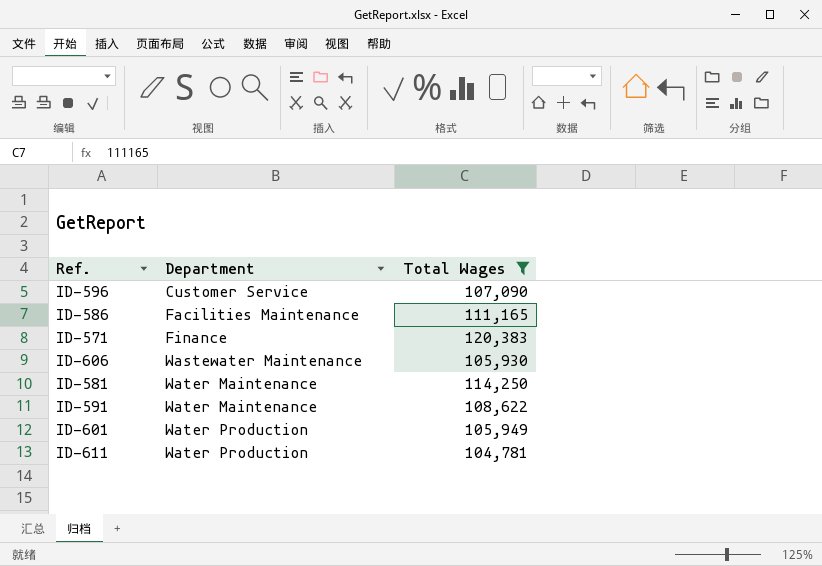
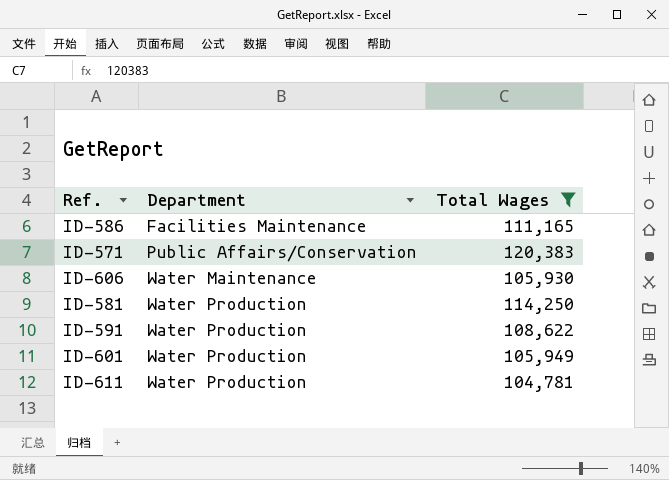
row ID-596: Customer Service | 107,090 -> none
ID-571 | Department: Finance -> Public Affairs/Conservation
ID-606 | Department: Wastewater Maintenance -> Water Maintenance
ID-581 | Department: Water Maintenance -> Water Production
ID-591 | Department: Water Maintenance -> Water Production

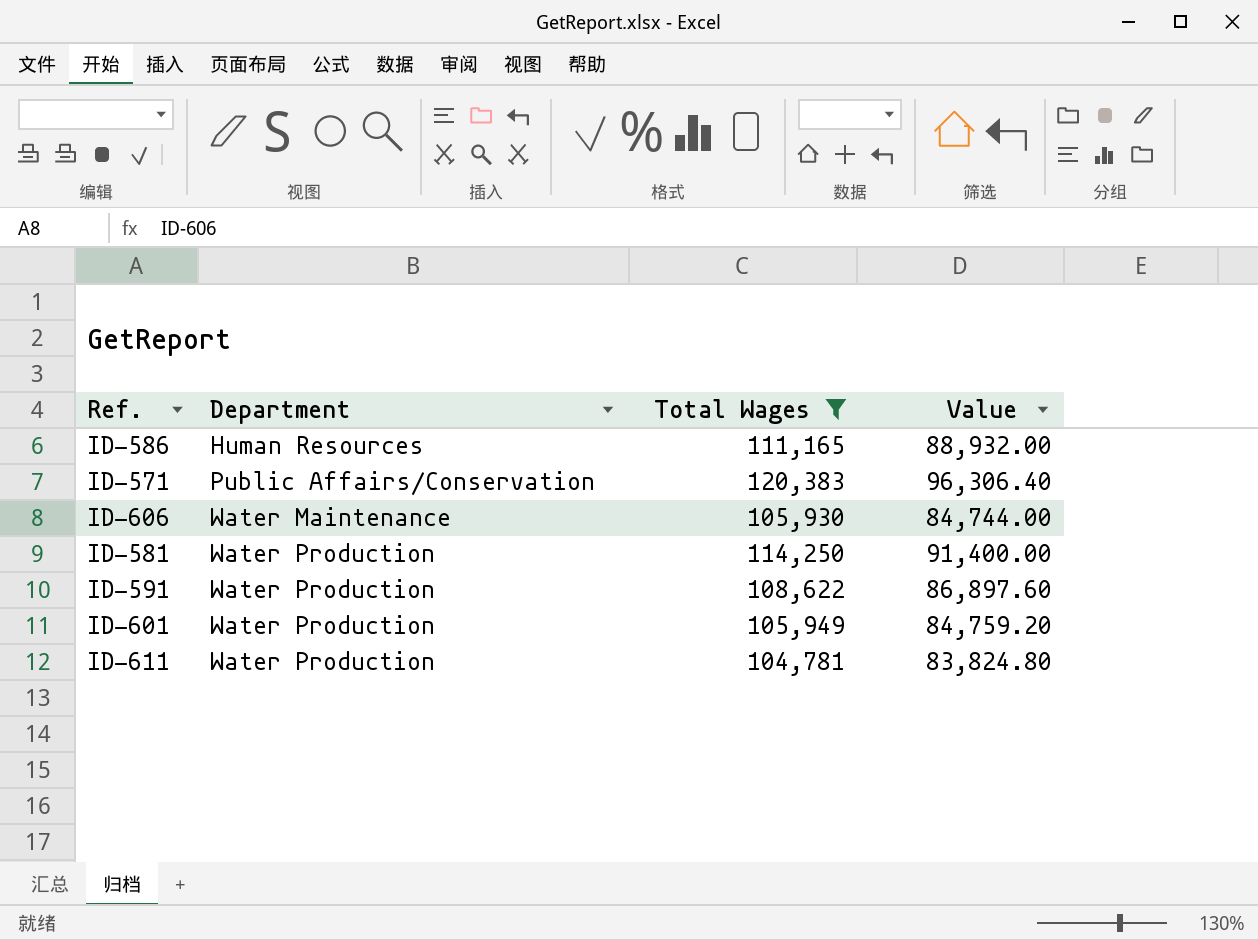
column Value | formula: none -> [Total Wages] * 0.8
ID-586 | Department: Facilities Maintenance -> Human Resources

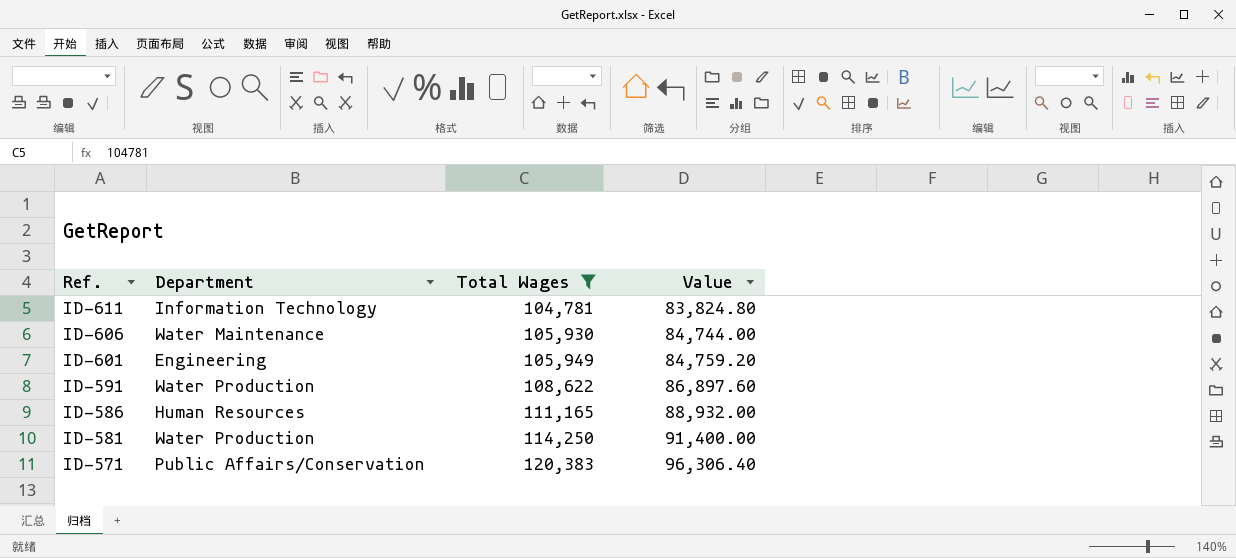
row order: Department ascending -> Ref. descending
ID-611 | Department: Water Production -> Information Technology
ID-601 | Department: Water Production -> Engineering

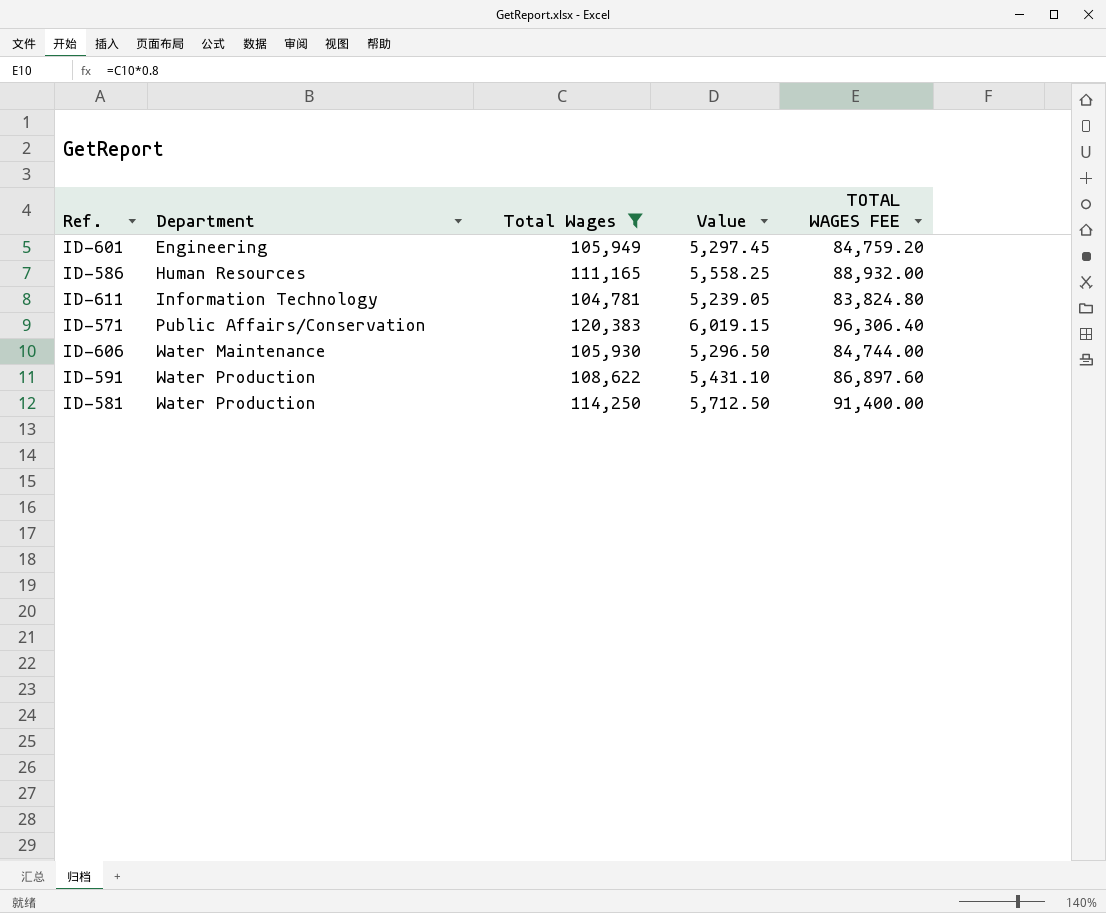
row order: Ref. descending -> Department ascending
column Value | formula: [Total Wages] * 0.8 -> [Total Wages] * 0.05
column TOTAL WAGES FEE | formula: none -> [Total Wages] * 0.8

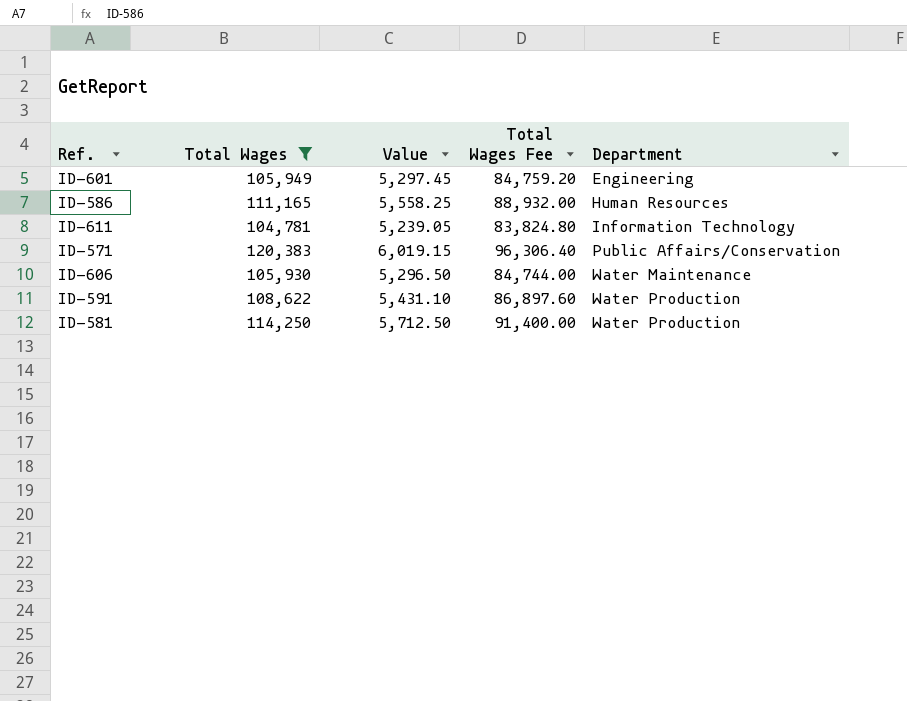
column name: TOTAL WAGES FEE -> Total Wages Fee
column Department | position: 2 -> 5

